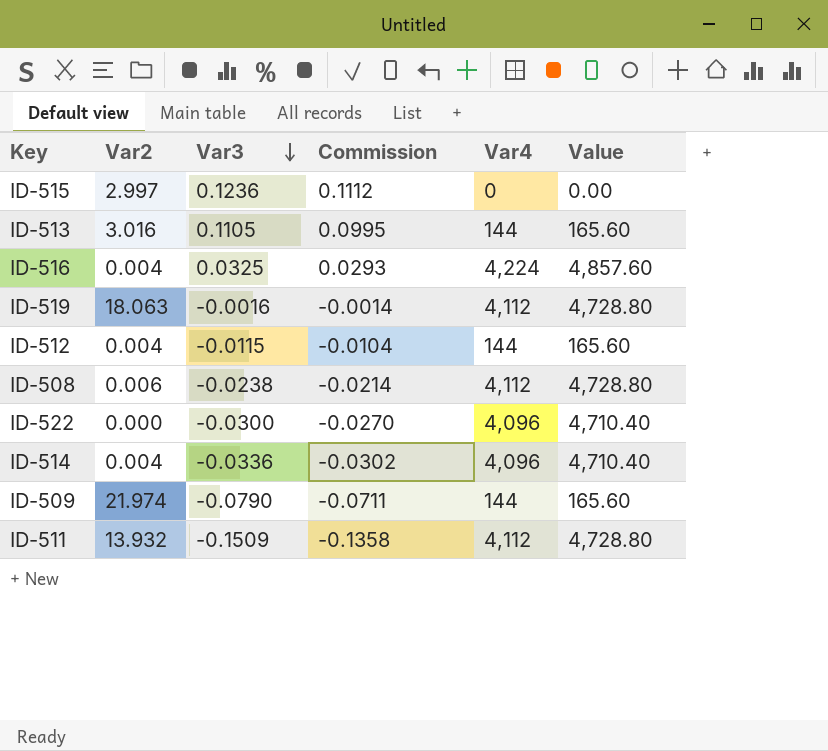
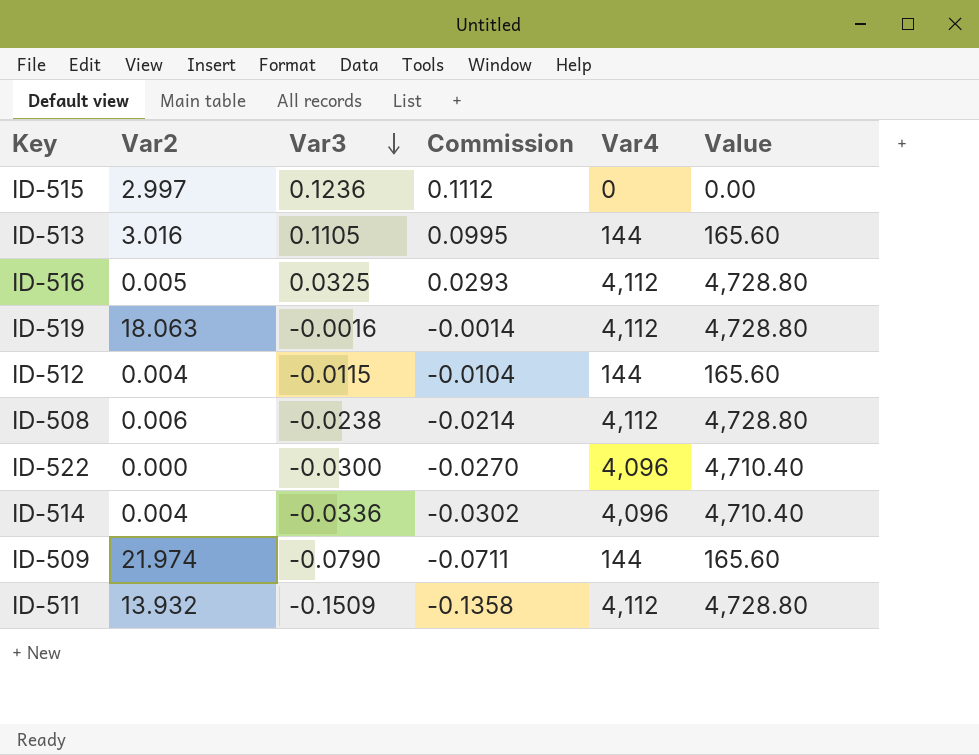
ID-516 | Var2: 0.004 -> 0.005
ID-516 | Var4: 4,224 -> 4,112
ID-516 | Value: 4,857.60 -> 4,728.80

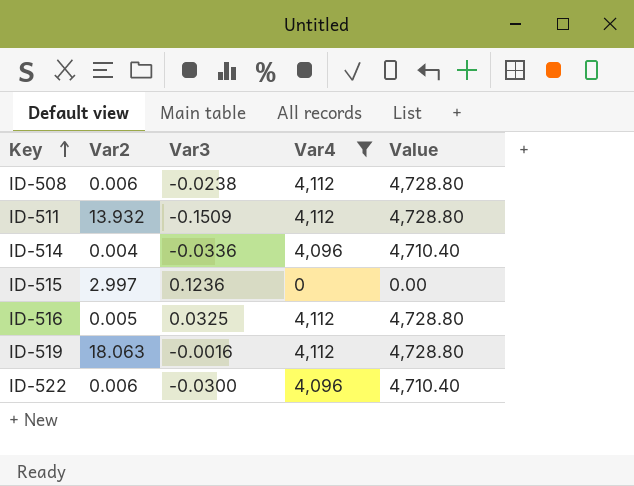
filter: none -> Var4 != 144
row order: Var3 descending -> Key ascending
column Commission | formula: [Var3] * 0.9 -> none
ID-522 | Var2: 0.000 -> 0.006

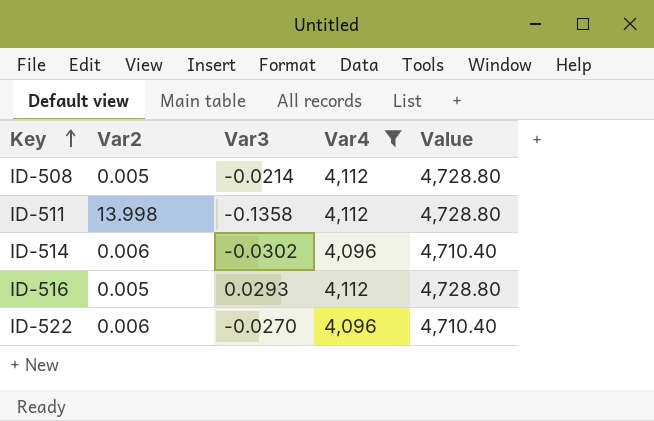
row ID-515: 2.997 | 0.1236 | 0 | 0.00 -> none
row ID-519: 18.063 | -0.0016 | 4,112 | 4,728.80 -> none
ID-508 | Var2: 0.006 -> 0.005
ID-508 | Var3: -0.0238 -> -0.0214
ID-511 | Var2: 13.932 -> 13.998
ID-511 | Var3: -0.1509 -> -0.1358
ID-514 | Var2: 0.004 -> 0.006
ID-514 | Var3: -0.0336 -> -0.0302
ID-516 | Var3: 0.0325 -> 0.0293
ID-522 | Var3: -0.0300 -> -0.0270

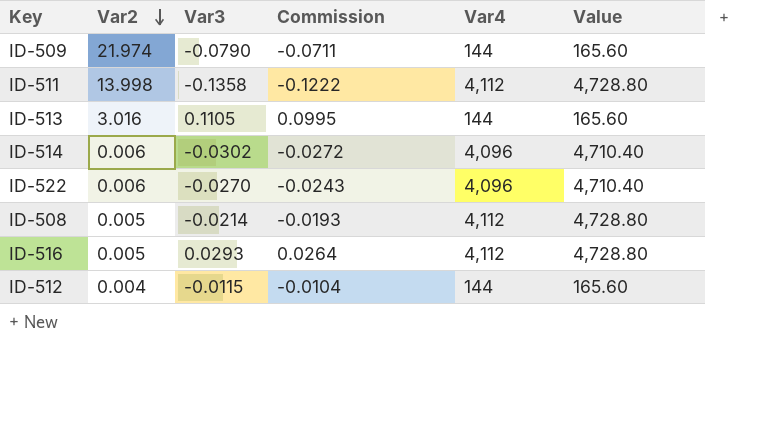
filter: Var4 != 144 -> none
row order: Key ascending -> Var2 descending
column Commission | formula: none -> [Var3] * 0.9

